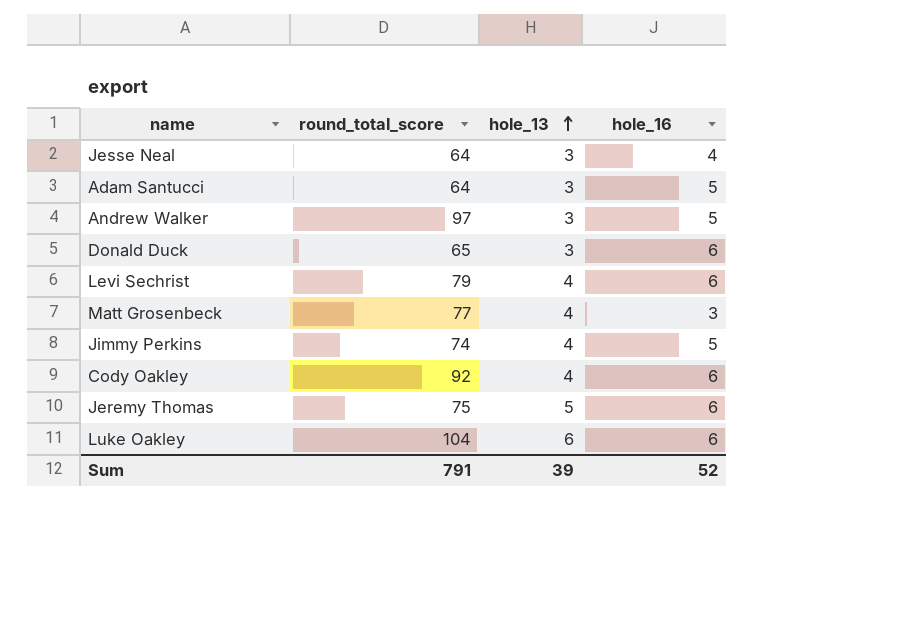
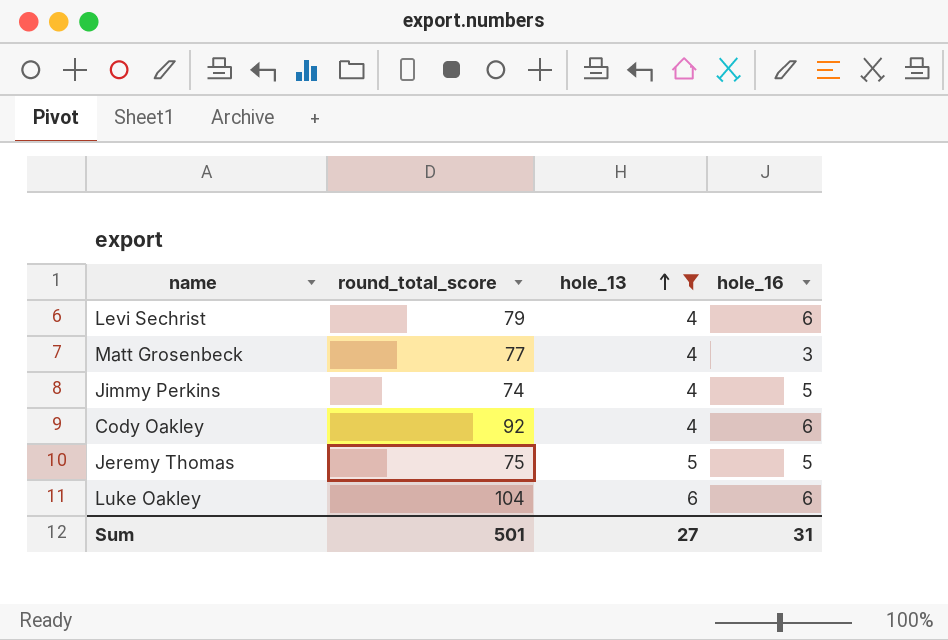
filter: none -> hole_13 != 3
Jeremy Thomas | hole_16: 6 -> 5
Sum | round_total_score: 791 -> 501
Sum | hole_13: 39 -> 27
Sum | hole_16: 52 -> 31

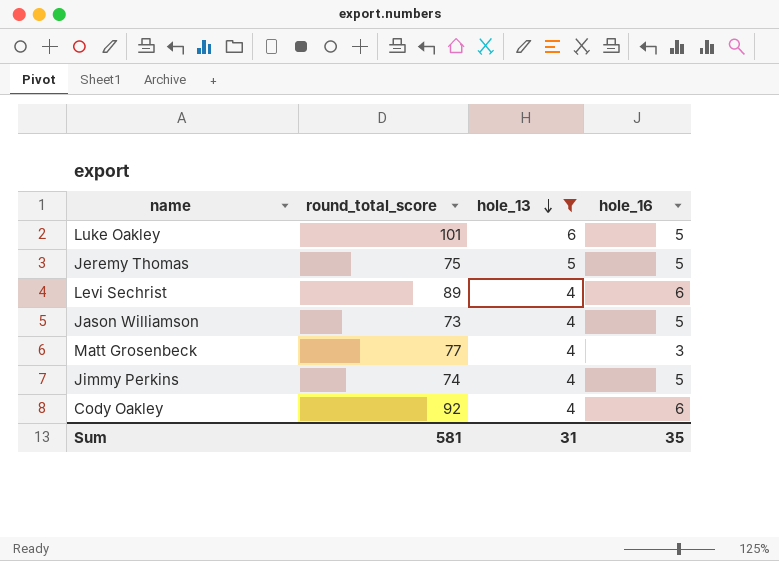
row order: hole_13 ascending -> hole_13 descending
Luke Oakley | round_total_score: 104 -> 101
Luke Oakley | hole_16: 6 -> 5
Levi Sechrist | round_total_score: 79 -> 89
row Jason Williamson: none -> 73 | 4 | 5
Sum | round_total_score: 501 -> 581
Sum | hole_13: 27 -> 31
Sum | hole_16: 31 -> 35

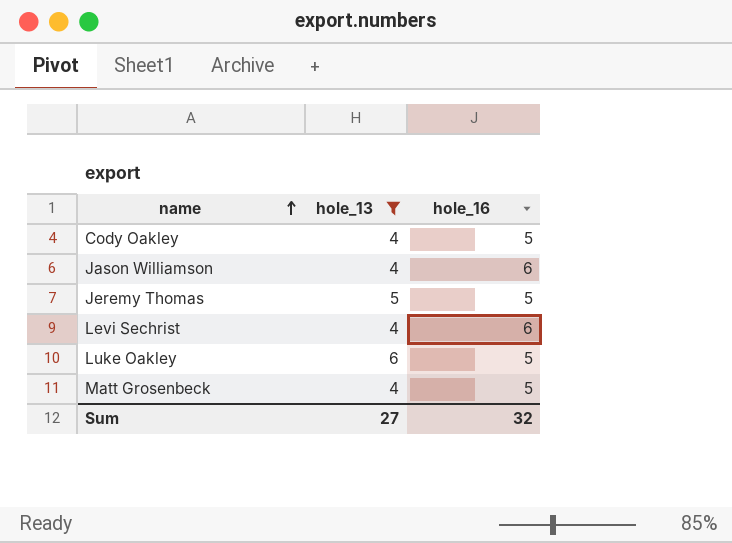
row order: hole_13 descending -> name ascending
column round_total_score | position: 2 -> none
row Jimmy Perkins: 74 | 4 | 5 -> none
Cody Oakley | hole_16: 6 -> 5
Jason Williamson | hole_16: 5 -> 6
Matt Grosenbeck | hole_16: 3 -> 5
Sum | hole_13: 31 -> 27
Sum | hole_16: 35 -> 32

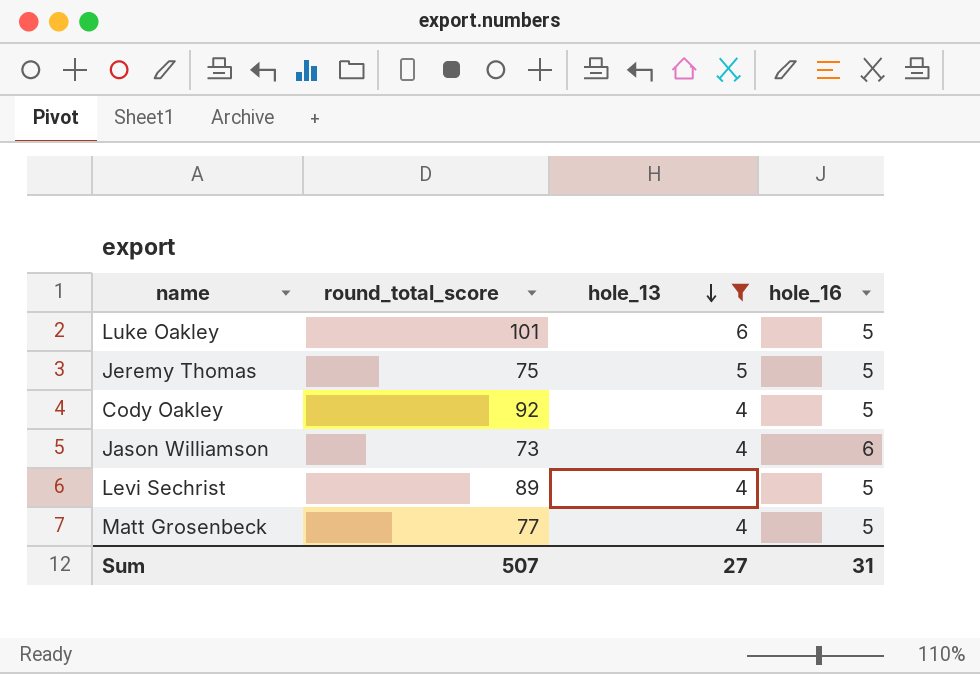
row order: name ascending -> hole_13 descending
column round_total_score | position: none -> 2
Levi Sechrist | hole_16: 6 -> 5
Sum | hole_16: 32 -> 31

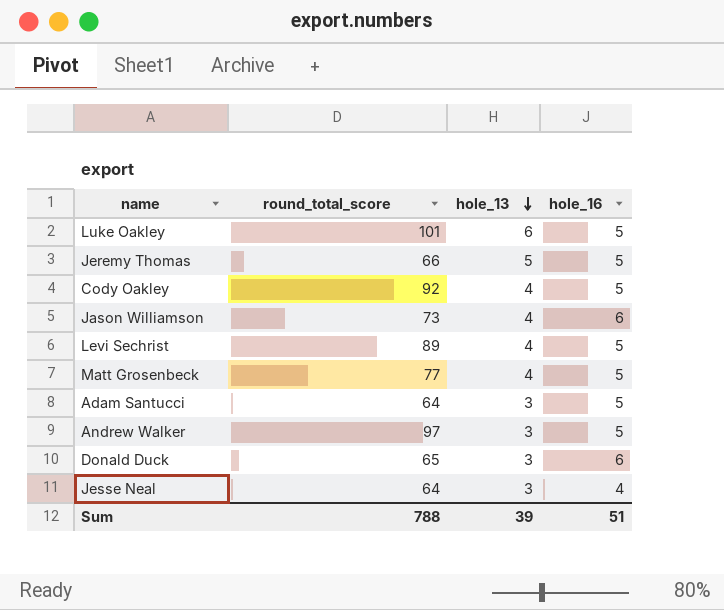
filter: hole_13 != 3 -> none
Jeremy Thomas | round_total_score: 75 -> 66
Sum | round_total_score: 507 -> 788
Sum | hole_13: 27 -> 39
Sum | hole_16: 31 -> 51

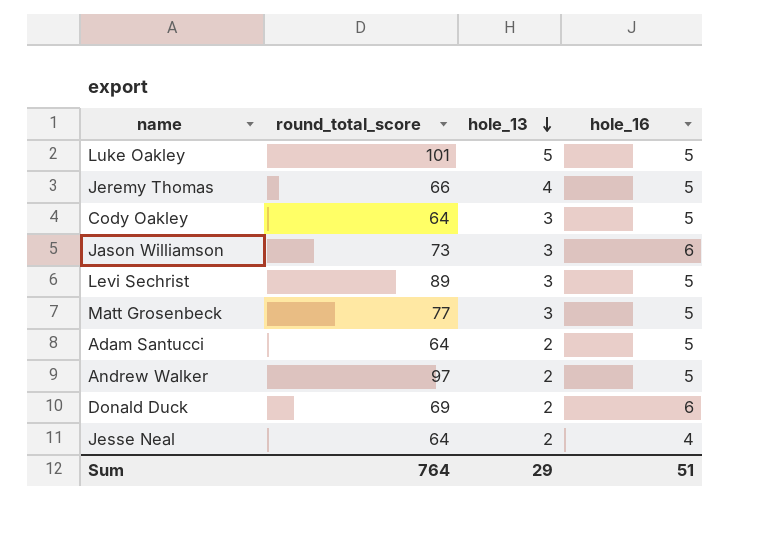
Luke Oakley | hole_13: 6 -> 5
Jeremy Thomas | hole_13: 5 -> 4
Cody Oakley | round_total_score: 92 -> 64
Cody Oakley | hole_13: 4 -> 3
Jason Williamson | hole_13: 4 -> 3
Levi Sechrist | hole_13: 4 -> 3
Matt Grosenbeck | hole_13: 4 -> 3
Adam Santucci | hole_13: 3 -> 2
Andrew Walker | hole_13: 3 -> 2
Donald Duck | round_total_score: 65 -> 69
Donald Duck | hole_13: 3 -> 2
Jesse Neal | hole_13: 3 -> 2
Sum | round_total_score: 788 -> 764
Sum | hole_13: 39 -> 29

